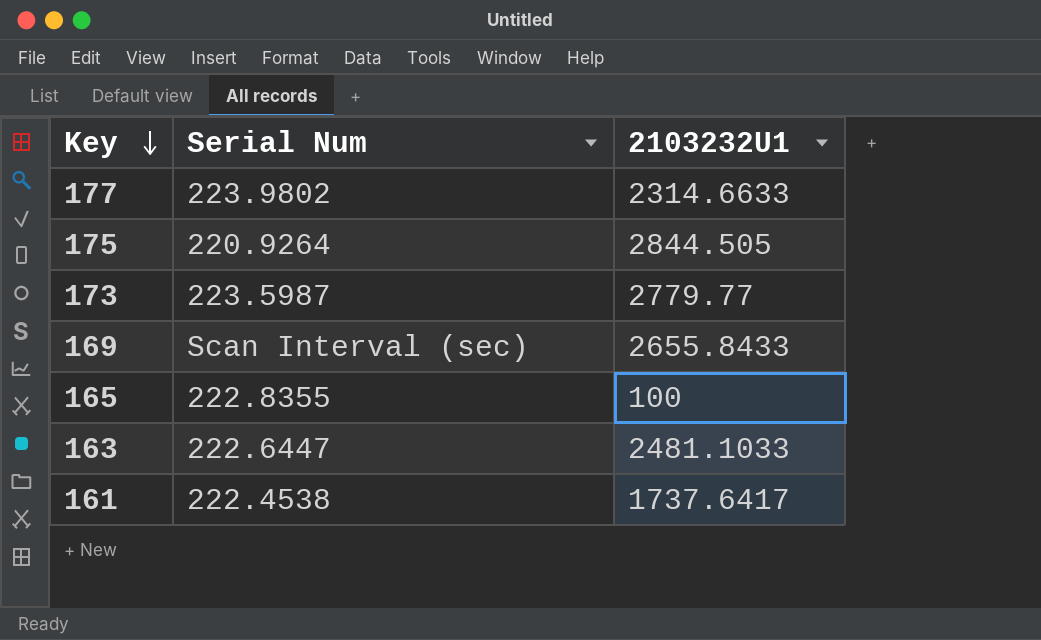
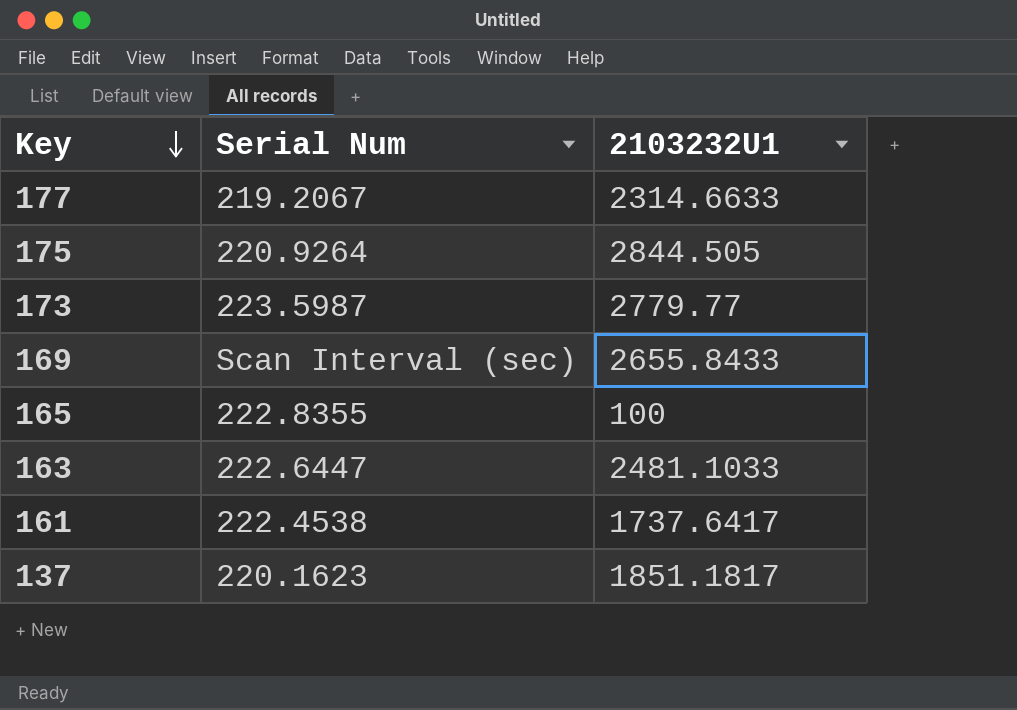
177 | Serial Num: 223.9802 -> 219.2067
row 137: none -> 220.1623 | 1851.1817

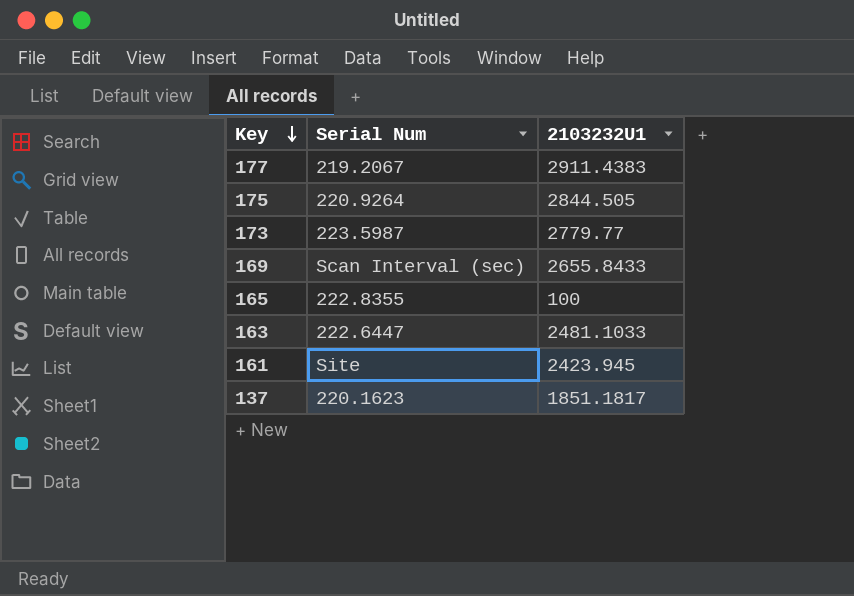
177 | 2103232U1: 2314.6633 -> 2911.4383
161 | Serial Num: 222.4538 -> Site
161 | 2103232U1: 1737.6417 -> 2423.945

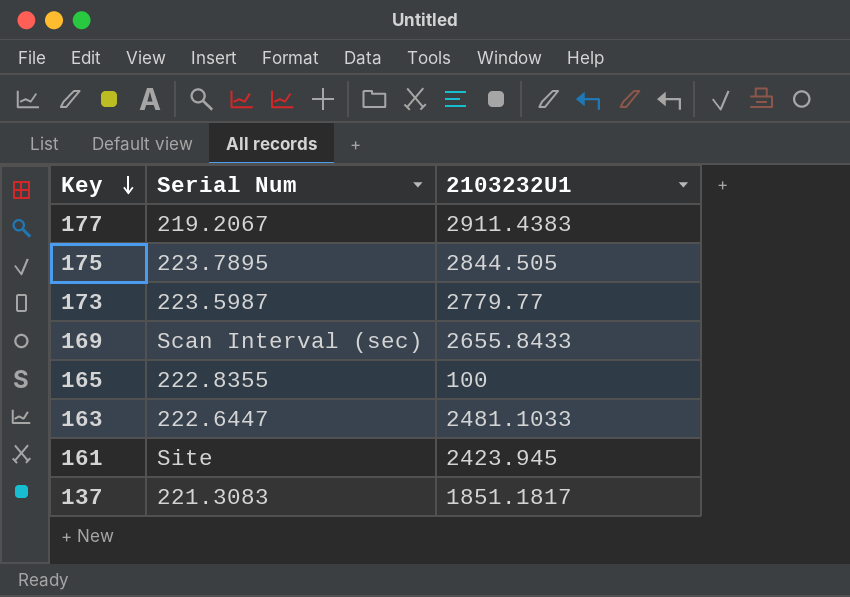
175 | Serial Num: 220.9264 -> 223.7895
137 | Serial Num: 220.1623 -> 221.3083

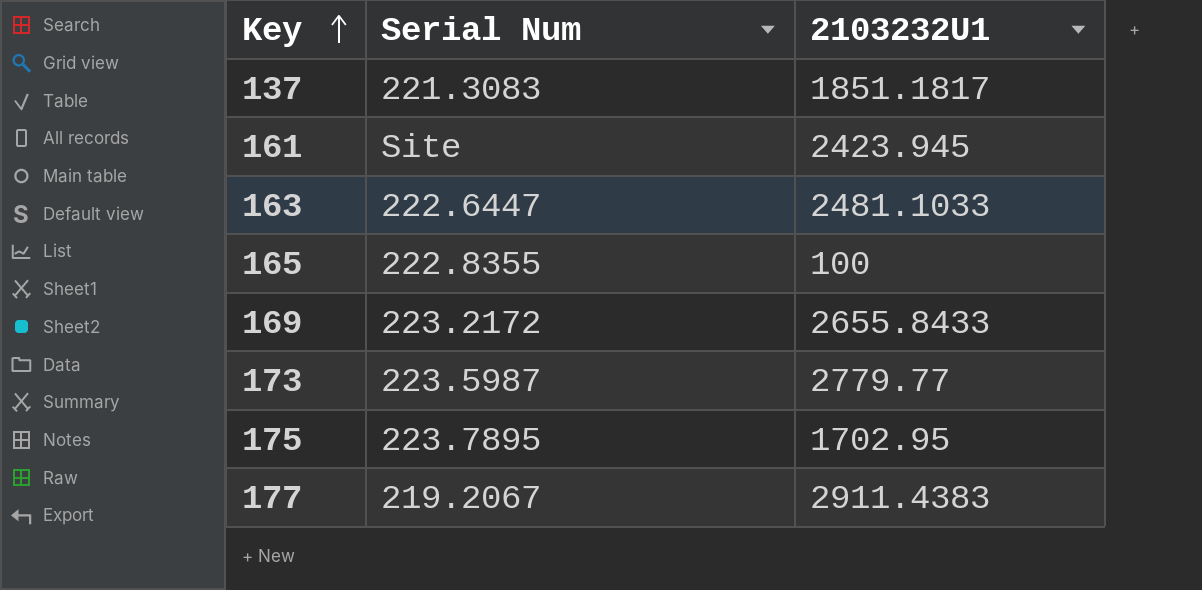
row order: Key descending -> Key ascending
169 | Serial Num: Scan Interval (sec) -> 223.2172
175 | 2103232U1: 2844.505 -> 1702.95

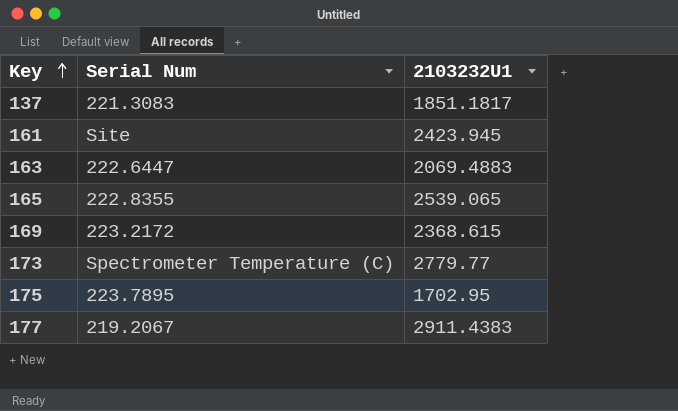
163 | 2103232U1: 2481.1033 -> 2069.4883
165 | 2103232U1: 100 -> 2539.065
169 | 2103232U1: 2655.8433 -> 2368.615
173 | Serial Num: 223.5987 -> Spectrometer Temperature (C)

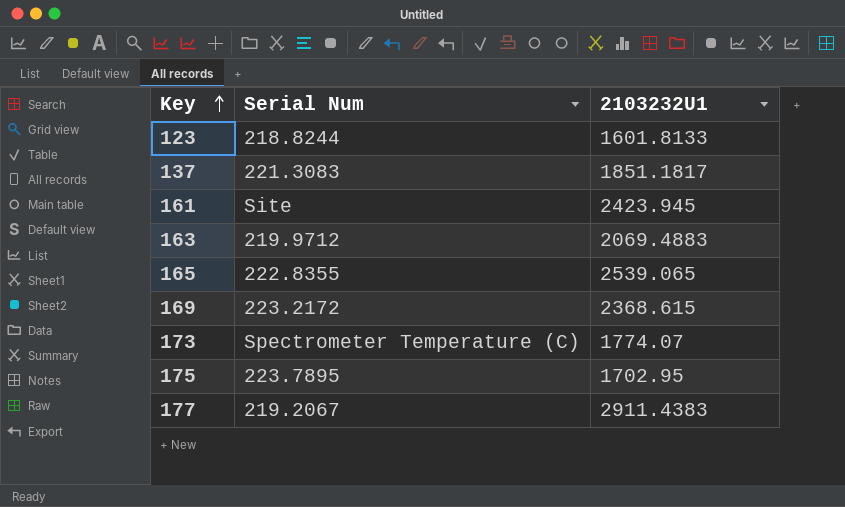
row 123: none -> 218.8244 | 1601.8133
163 | Serial Num: 222.6447 -> 219.9712
173 | 2103232U1: 2779.77 -> 1774.07

